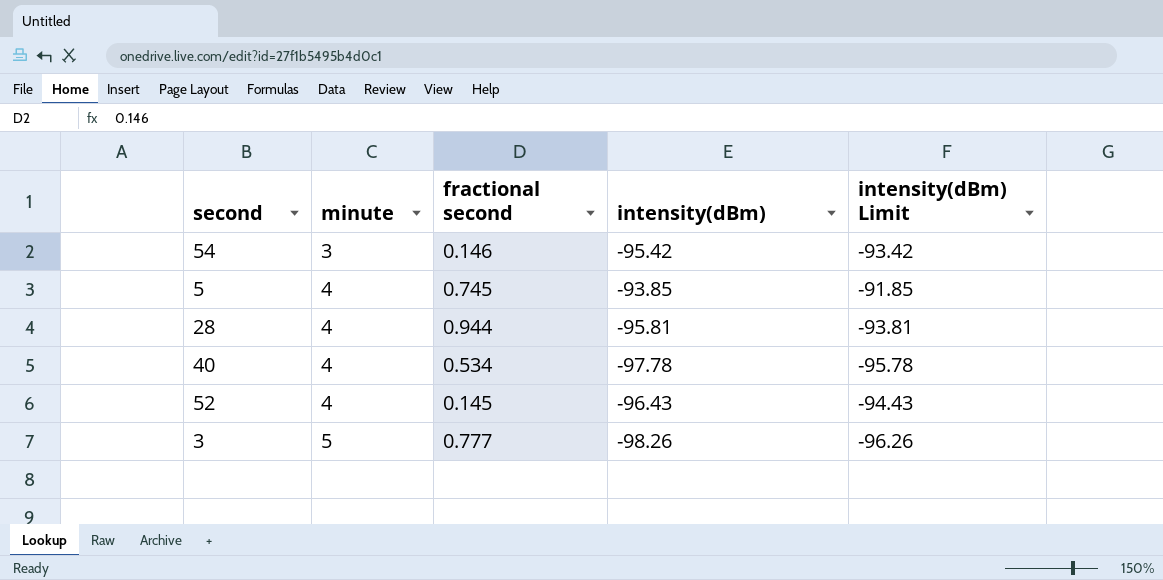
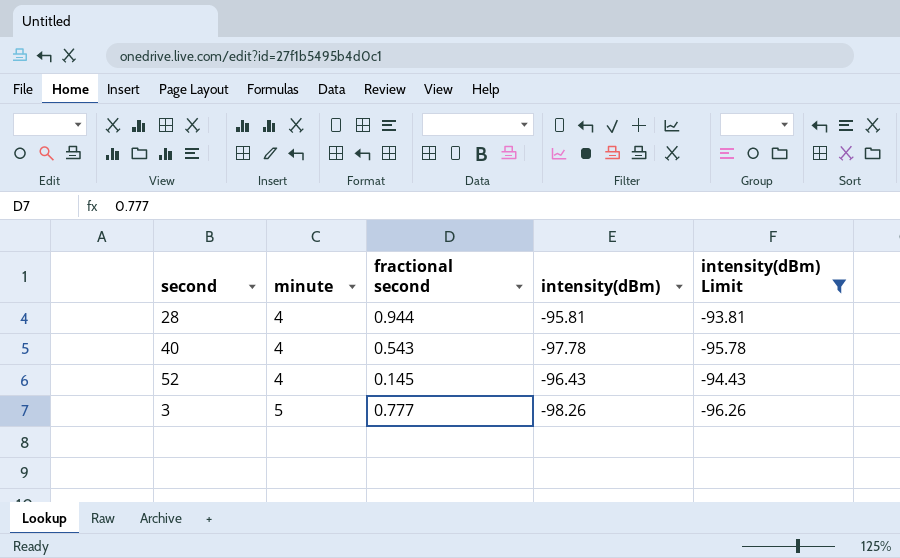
filter: none -> intensity(dBm) Limit <= -93.81
40 | fractional second: 0.534 -> 0.543

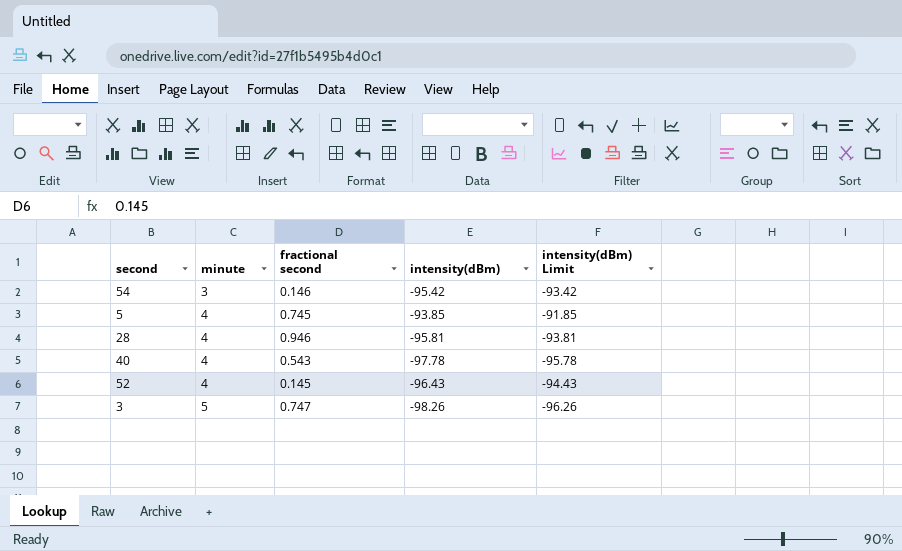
filter: intensity(dBm) Limit <= -93.81 -> none
28 | fractional second: 0.944 -> 0.946
3 | fractional second: 0.777 -> 0.747

